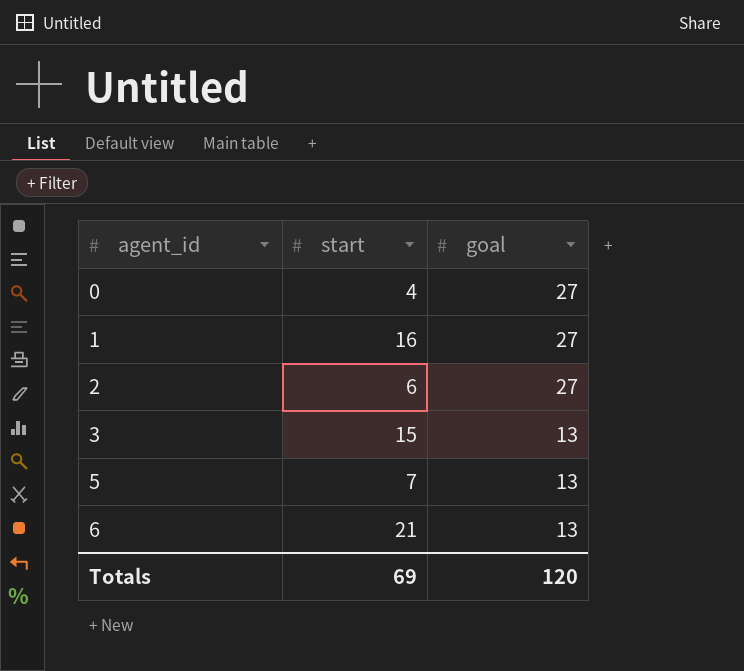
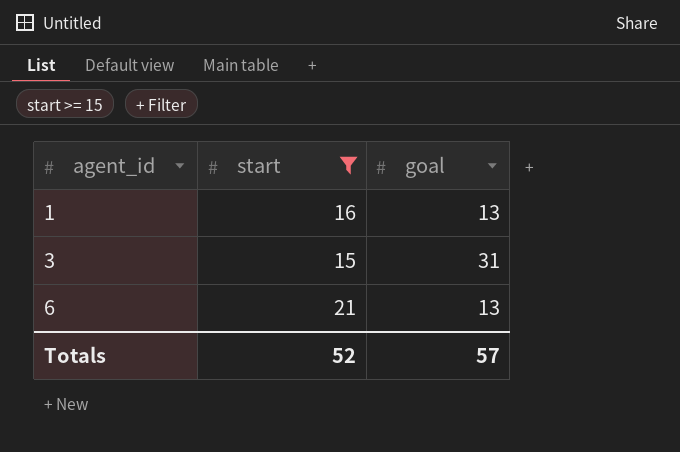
filter: none -> start >= 15
1 | goal: 27 -> 13
3 | goal: 13 -> 31
Totals | start: 69 -> 52
Totals | goal: 120 -> 57

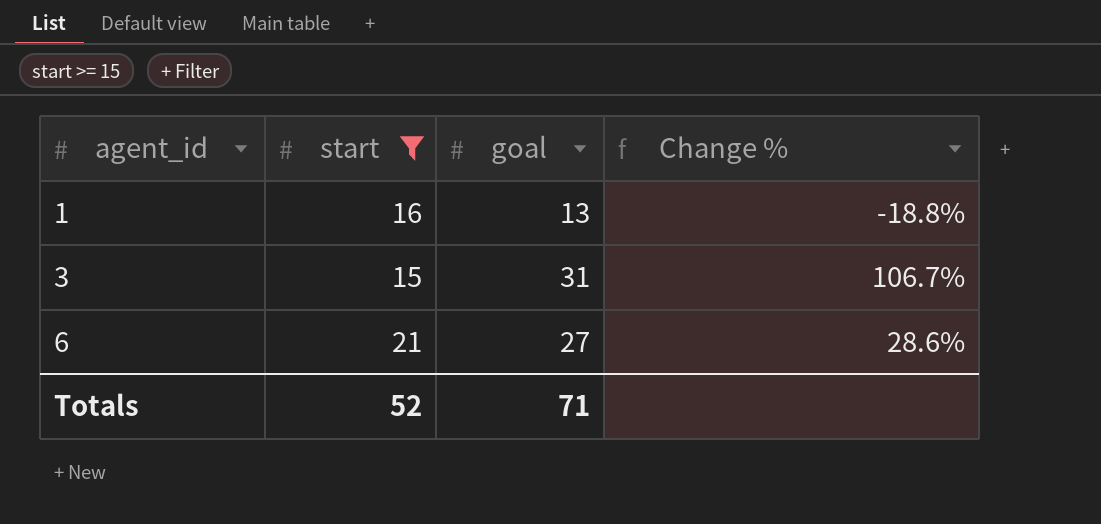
column Change % | formula: none -> ([goal] - [start]) / [start]
6 | goal: 13 -> 27
Totals | goal: 57 -> 71

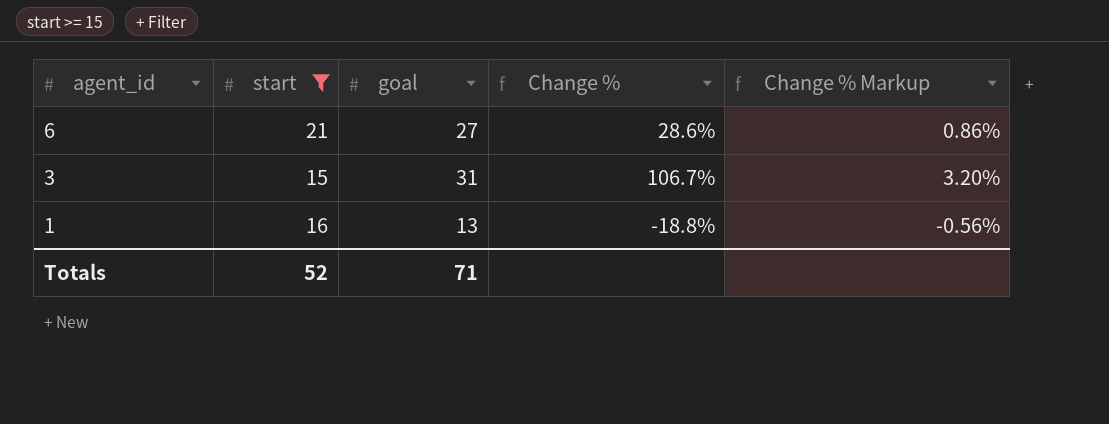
row order: agent_id ascending -> agent_id descending
column Change % Markup | formula: none -> [Change %] * 0.03

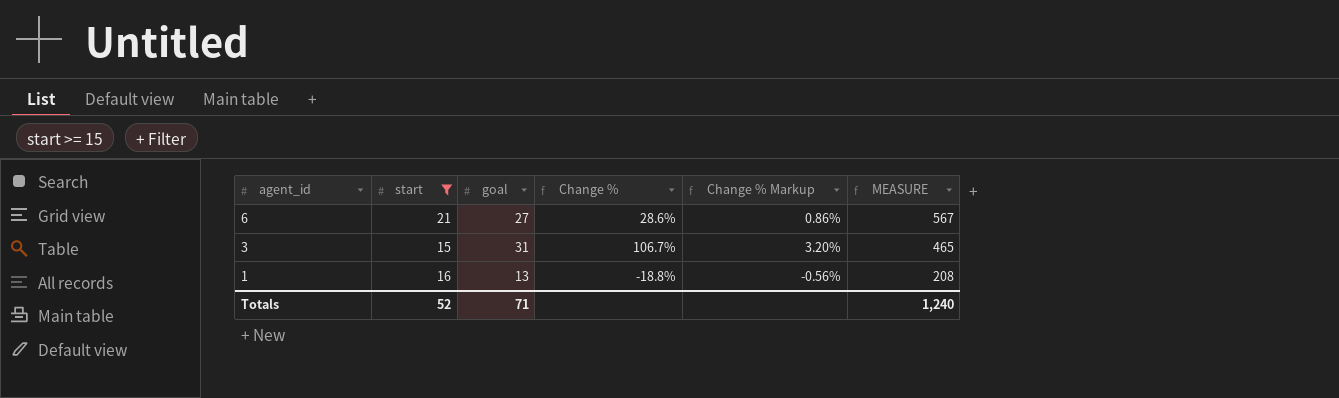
column MEASURE | formula: none -> [start] * [goal]

